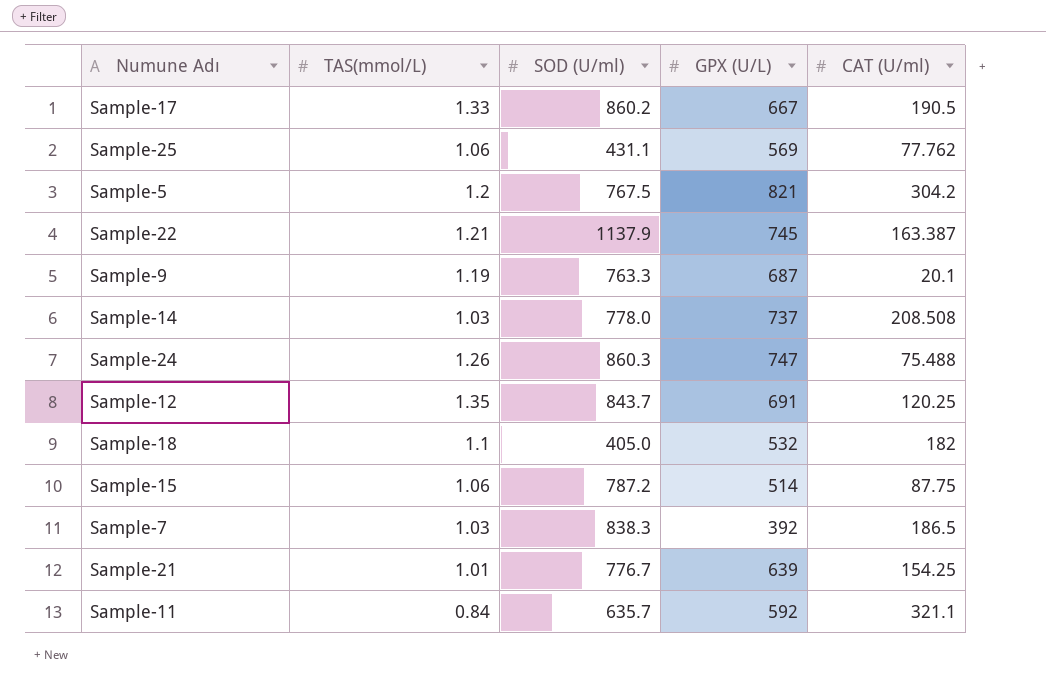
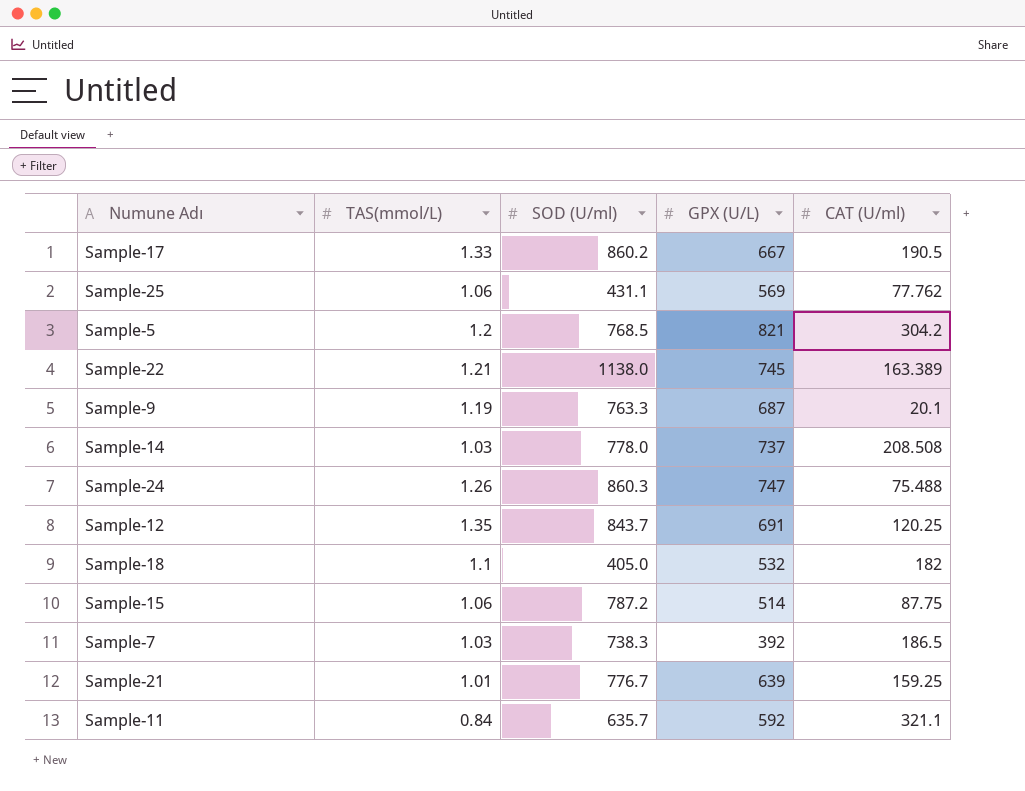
Sample-5 | SOD (U/ml): 767.5 -> 768.5
Sample-22 | SOD (U/ml): 1137.9 -> 1138.0
Sample-22 | CAT (U/ml): 163.387 -> 163.389
Sample-7 | SOD (U/ml): 838.3 -> 738.3
Sample-21 | CAT (U/ml): 154.25 -> 159.25

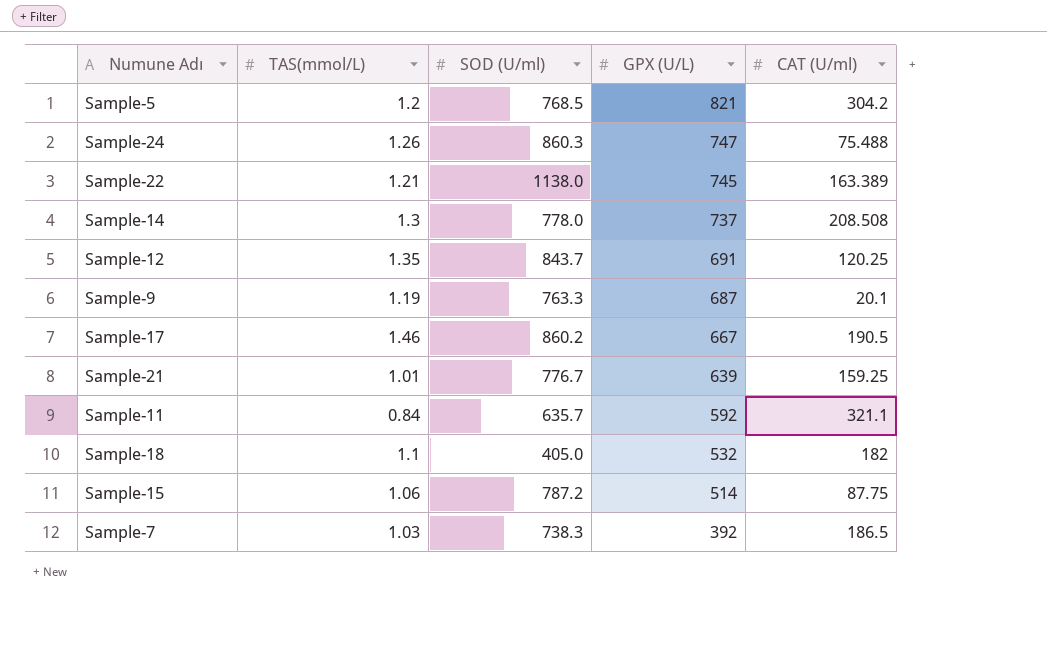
row order: none -> GPX (U/L) descending
row Sample-25: 1.06 | 431.1 | 569 | 77.762 -> none
Sample-14 | TAS(mmol/L): 1.03 -> 1.3
Sample-17 | TAS(mmol/L): 1.33 -> 1.46

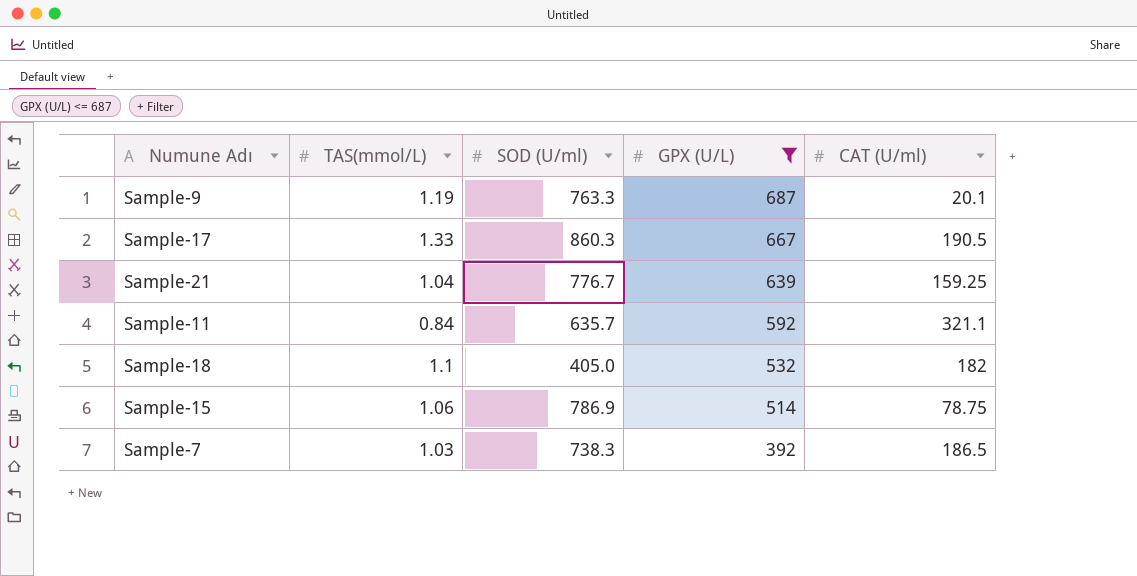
filter: none -> GPX (U/L) <= 687
Sample-17 | TAS(mmol/L): 1.46 -> 1.33
Sample-17 | SOD (U/ml): 860.2 -> 860.3
Sample-21 | TAS(mmol/L): 1.01 -> 1.04
Sample-15 | SOD (U/ml): 787.2 -> 786.9
Sample-15 | CAT (U/ml): 87.75 -> 78.75

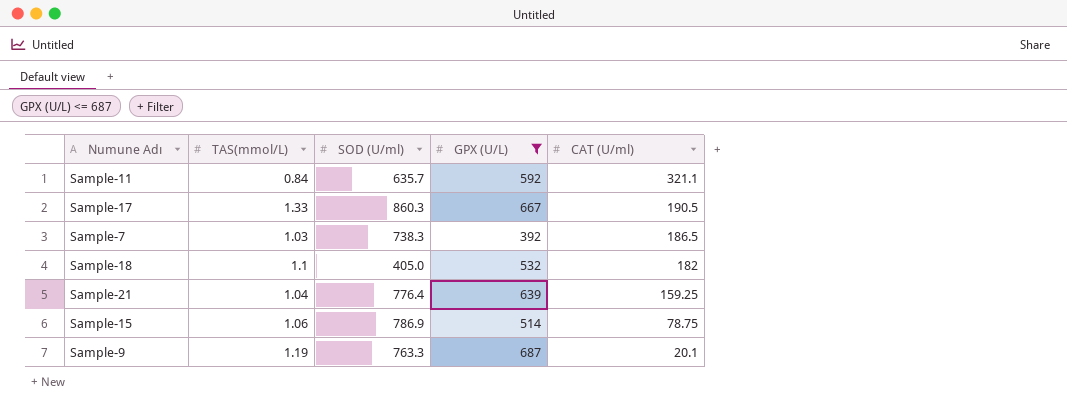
row order: GPX (U/L) descending -> CAT (U/ml) descending
Sample-21 | SOD (U/ml): 776.7 -> 776.4

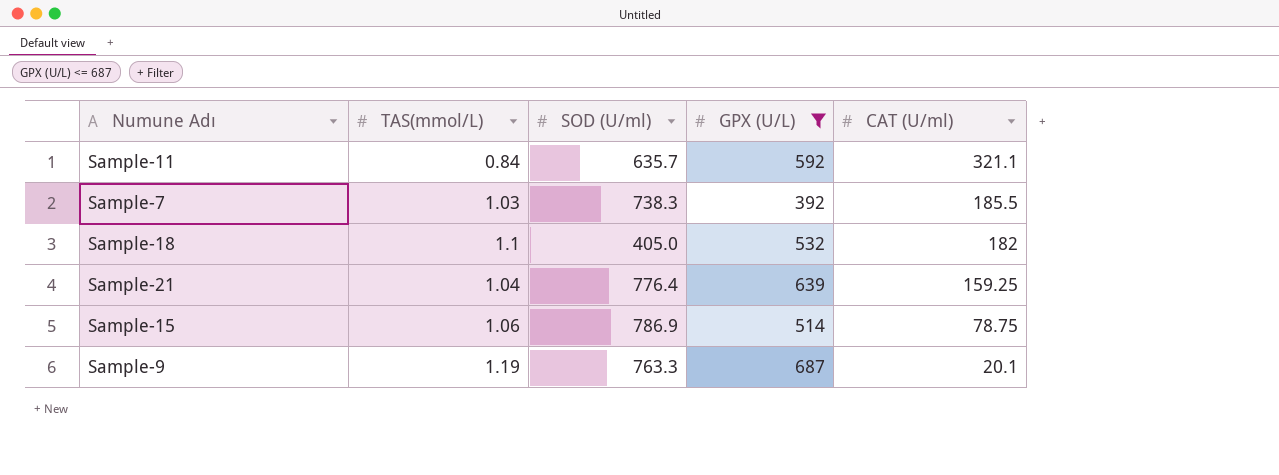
row Sample-17: 1.33 | 860.3 | 667 | 190.5 -> none
Sample-7 | CAT (U/ml): 186.5 -> 185.5

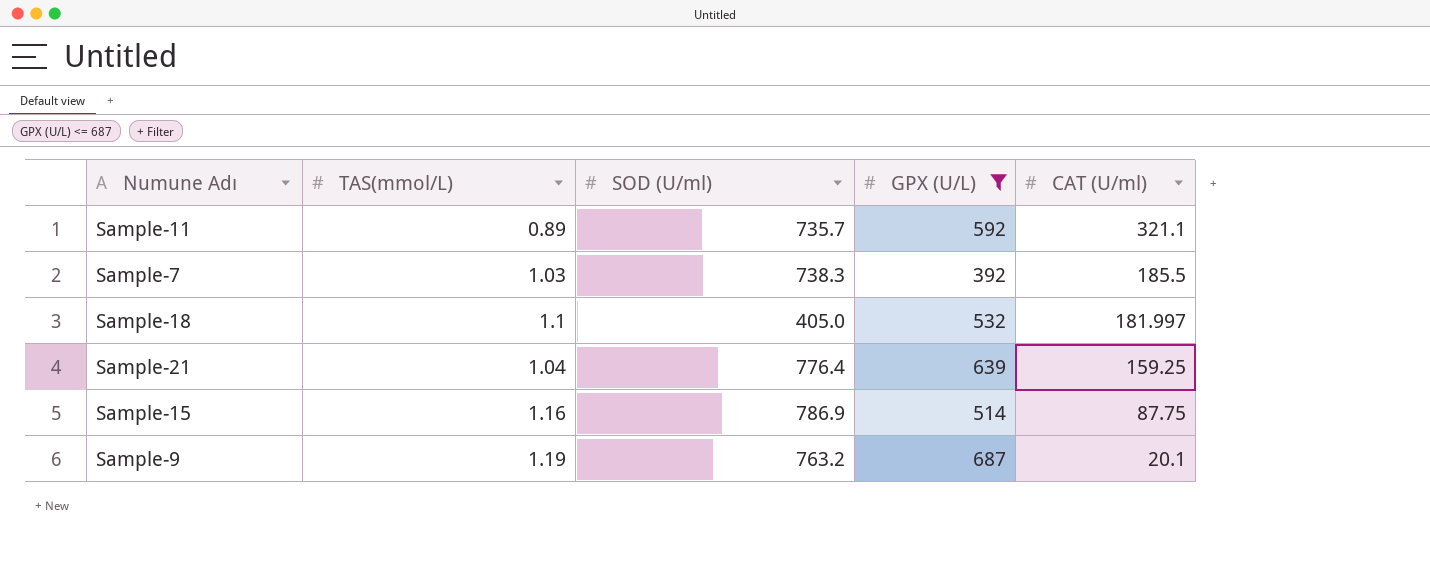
Sample-11 | TAS(mmol/L): 0.84 -> 0.89
Sample-11 | SOD (U/ml): 635.7 -> 735.7
Sample-18 | CAT (U/ml): 182 -> 181.997
Sample-15 | TAS(mmol/L): 1.06 -> 1.16
Sample-15 | CAT (U/ml): 78.75 -> 87.75
Sample-9 | SOD (U/ml): 763.3 -> 763.2

